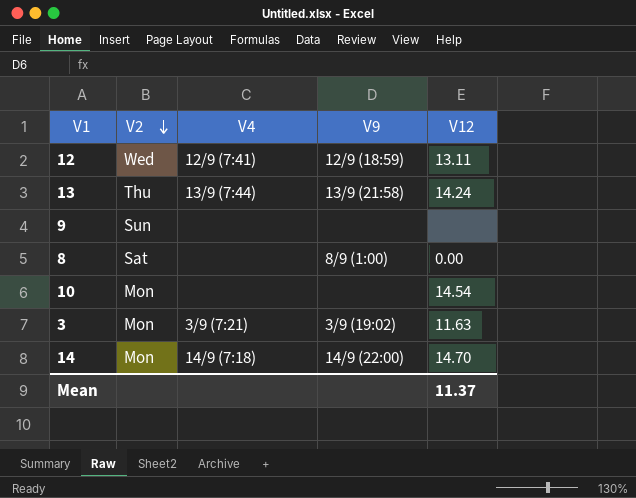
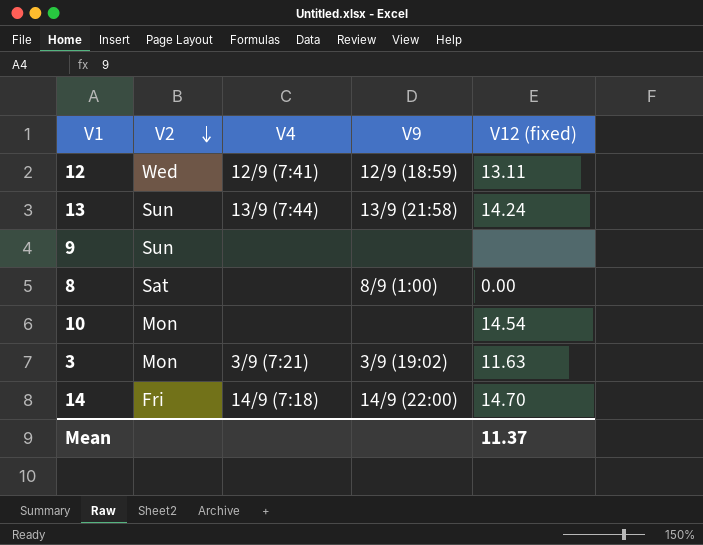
column name: V12 -> V12 (fixed)
13 | V2: Thu -> Sun
14 | V2: Mon -> Fri

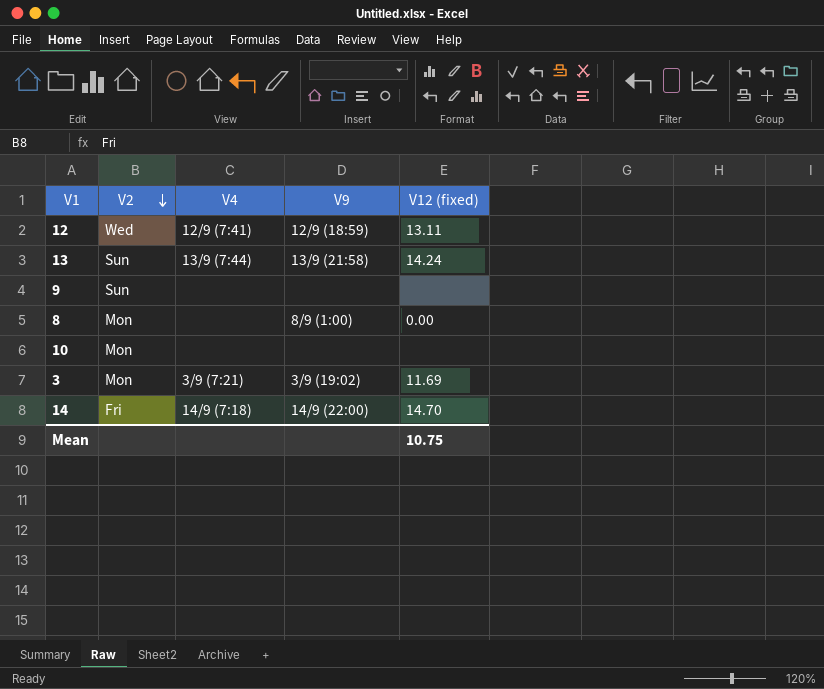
8 | V2: Sat -> Mon
10 | V12 (fixed): 14.54 -> none
3 | V12 (fixed): 11.63 -> 11.69
Mean | V12 (fixed): 11.37 -> 10.75

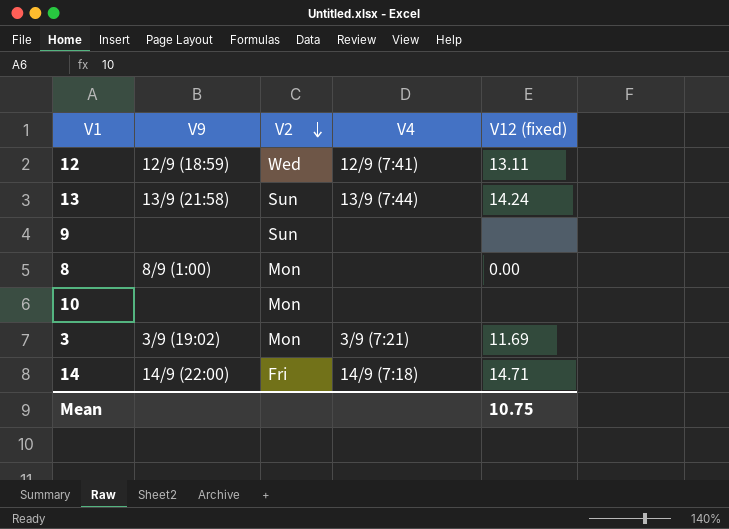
column V9 | position: 4 -> 2
14 | V12 (fixed): 14.70 -> 14.71

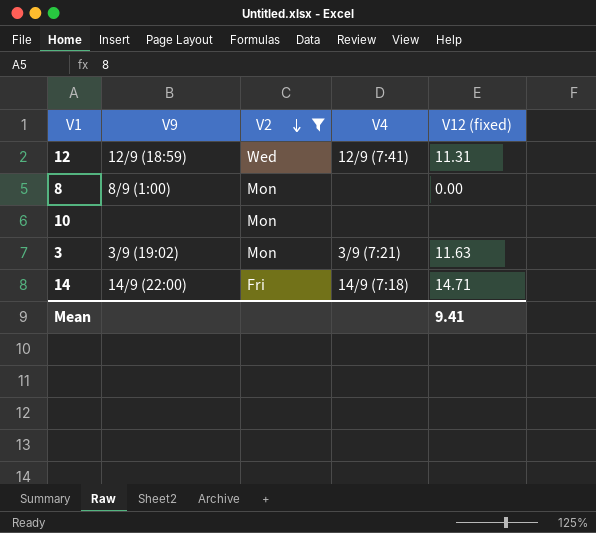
filter: none -> V2 != Sun
12 | V12 (fixed): 13.11 -> 11.31
3 | V12 (fixed): 11.69 -> 11.63
Mean | V12 (fixed): 10.75 -> 9.41

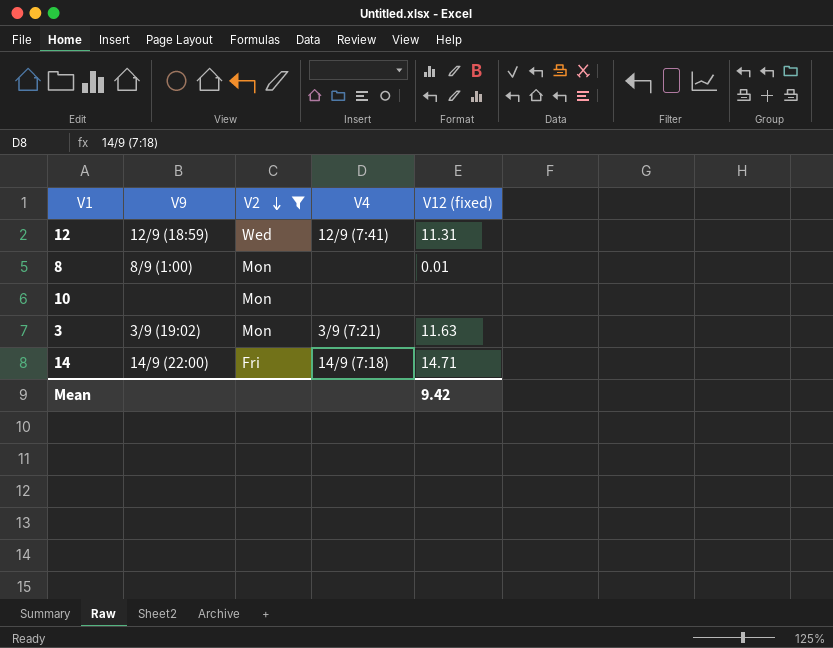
8 | V12 (fixed): 0.00 -> 0.01
Mean | V12 (fixed): 9.41 -> 9.42

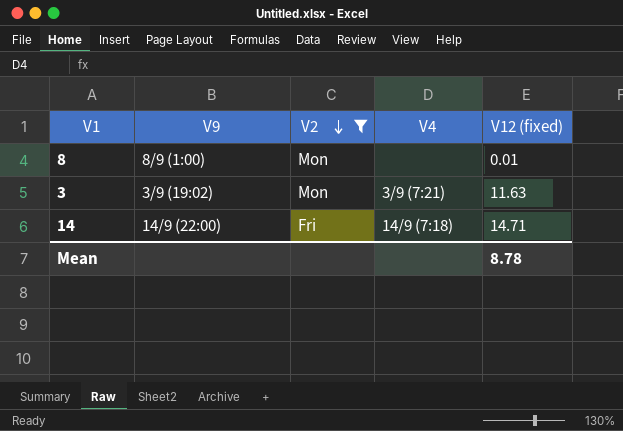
row 12: 12/9 (18:59) | Wed | 12/9 (7:41) | 11.31 -> none
row 10: none | Mon | none | none -> none
Mean | V12 (fixed): 9.42 -> 8.78

